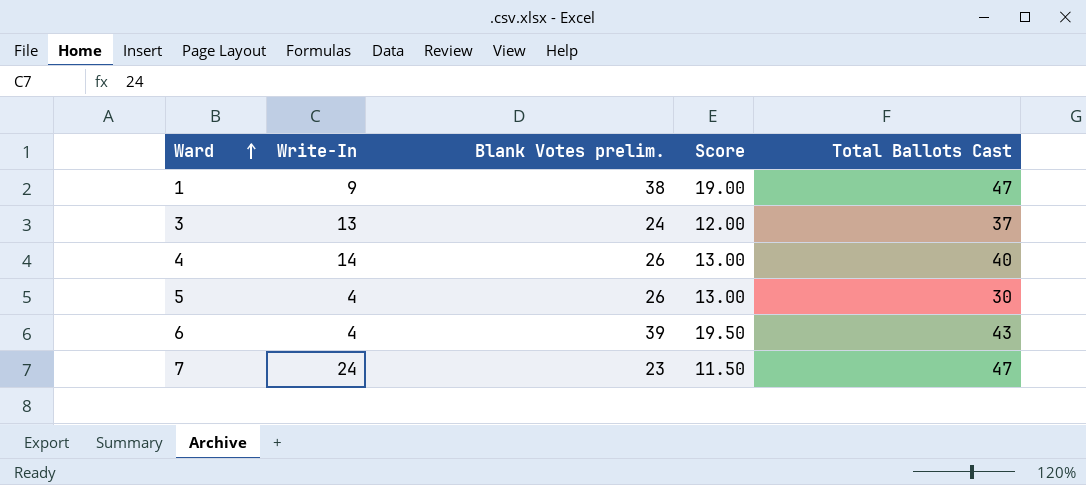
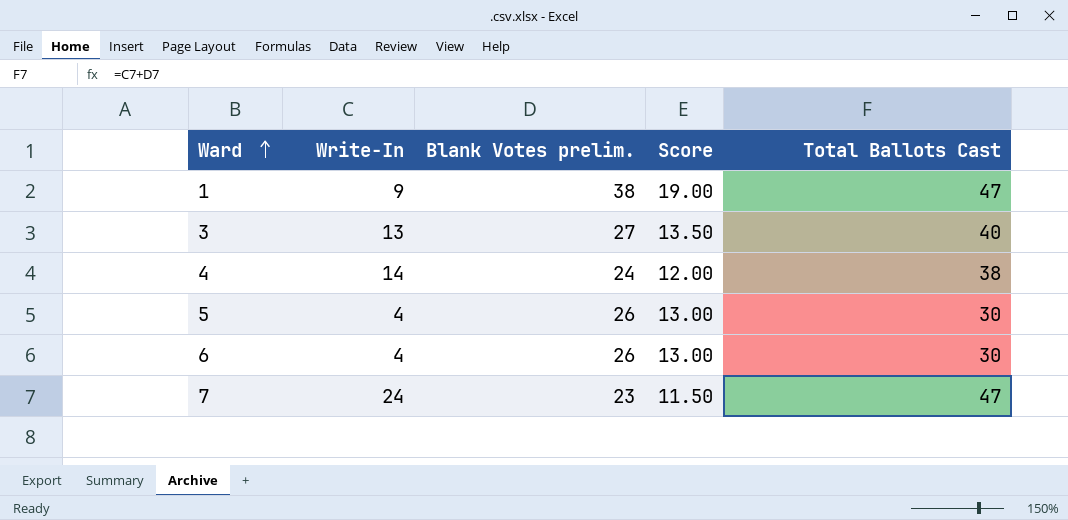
3 | Blank Votes prelim.: 24 -> 27
3 | Score: 12.00 -> 13.50
3 | Total Ballots Cast: 37 -> 40
4 | Blank Votes prelim.: 26 -> 24
4 | Score: 13.00 -> 12.00
4 | Total Ballots Cast: 40 -> 38
6 | Blank Votes prelim.: 39 -> 26
6 | Score: 19.50 -> 13.00
6 | Total Ballots Cast: 43 -> 30

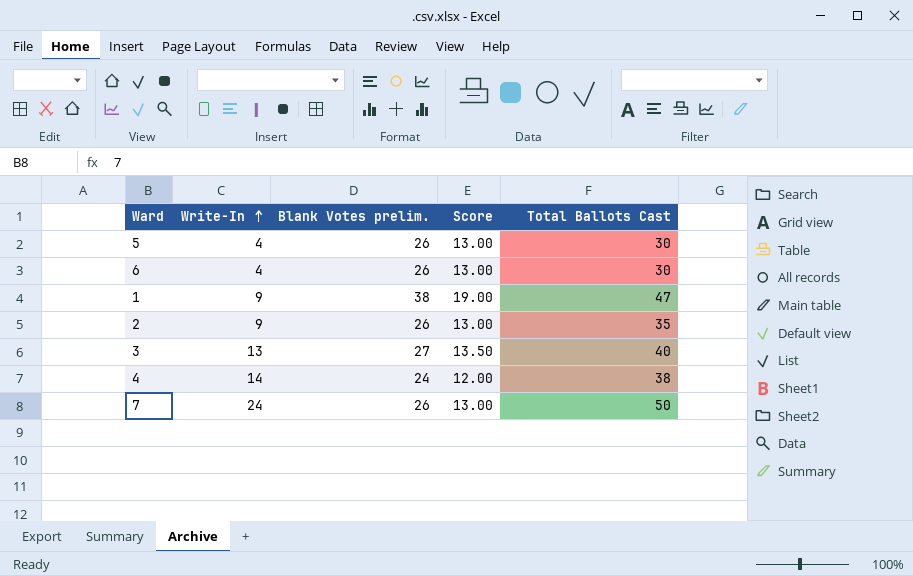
row order: Ward ascending -> Write-In ascending
row 2: none -> 9 | 26 | 13.00 | 35
7 | Blank Votes prelim.: 23 -> 26
7 | Score: 11.50 -> 13.00
7 | Total Ballots Cast: 47 -> 50

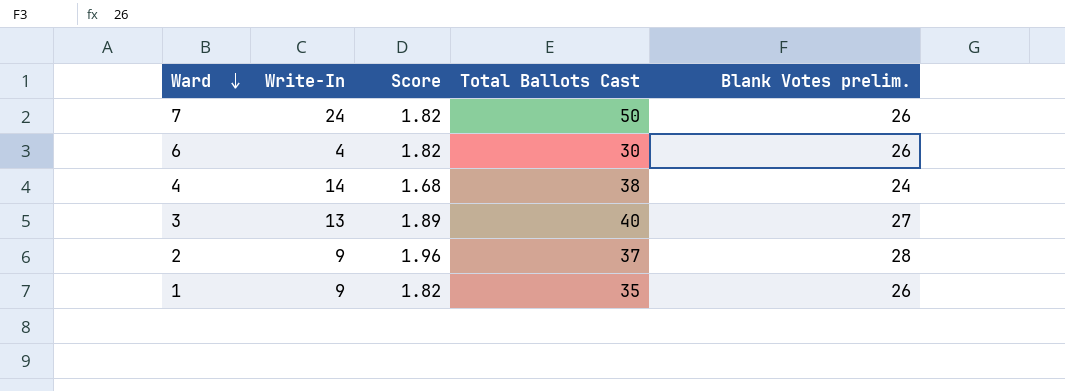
row order: Write-In ascending -> Ward descending
column Score | formula: [Blank Votes prelim.] * 0.5 -> [Blank Votes prelim.] * 0.07
column Blank Votes prelim. | position: 3 -> 5
row 5: 4 | 26 | 13.00 | 30 -> none
2 | Total Ballots Cast: 35 -> 37
2 | Blank Votes prelim.: 26 -> 28
1 | Total Ballots Cast: 47 -> 35
1 | Blank Votes prelim.: 38 -> 26

